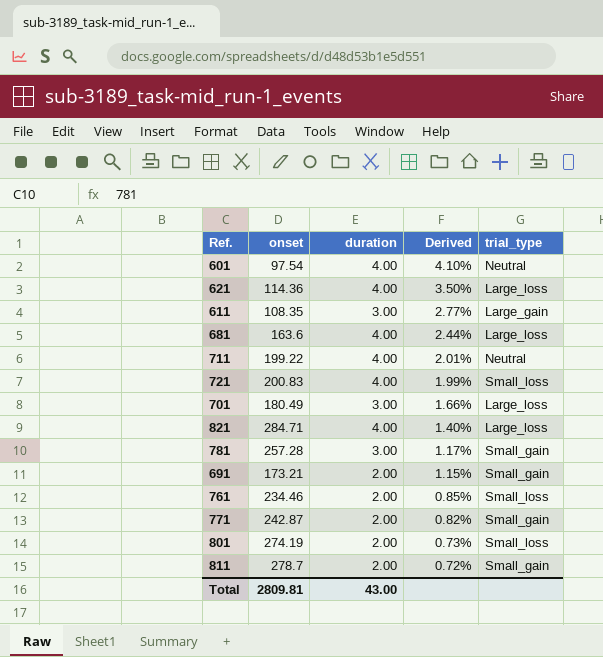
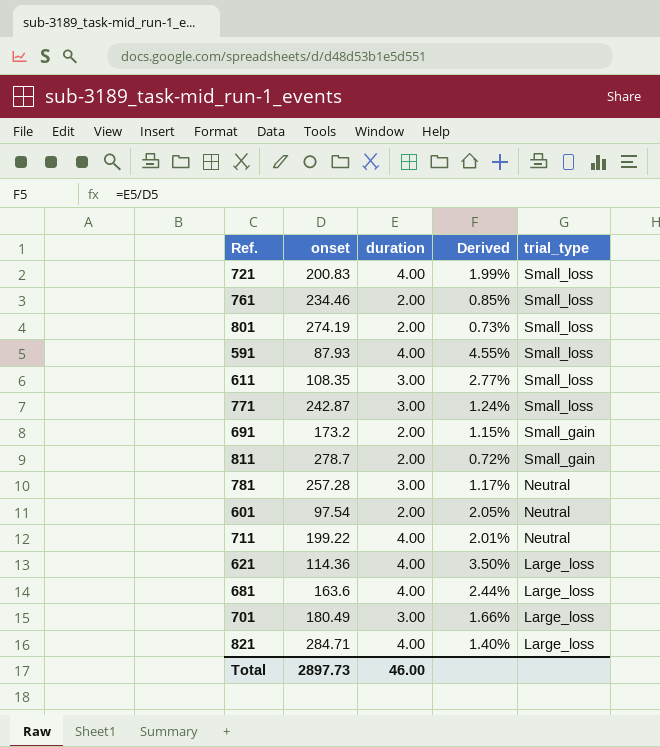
row order: Derived descending -> trial_type descending
row 591: none -> 87.93 | 4.00 | 4.55% | Small_loss
611 | trial_type: Large_gain -> Small_loss
771 | duration: 2.00 -> 3.00
771 | Derived: 0.82% -> 1.24%
771 | trial_type: Small_gain -> Small_loss
691 | onset: 173.21 -> 173.2
781 | trial_type: Small_gain -> Neutral
601 | duration: 4.00 -> 2.00
601 | Derived: 4.10% -> 2.05%
Total | onset: 2809.81 -> 2897.73
Total | duration: 43.00 -> 46.00

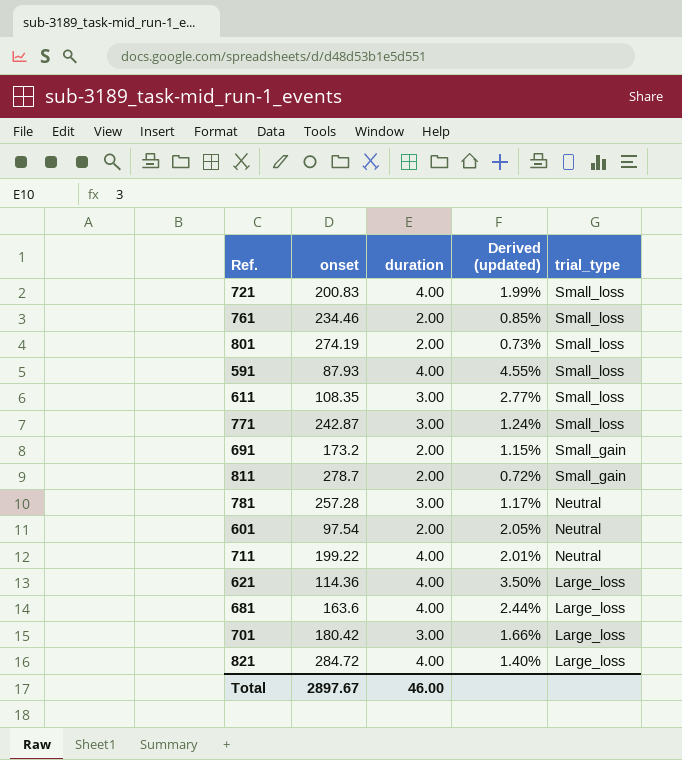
column name: Derived -> Derived (updated)
701 | onset: 180.49 -> 180.42
821 | onset: 284.71 -> 284.72
Total | onset: 2897.73 -> 2897.67

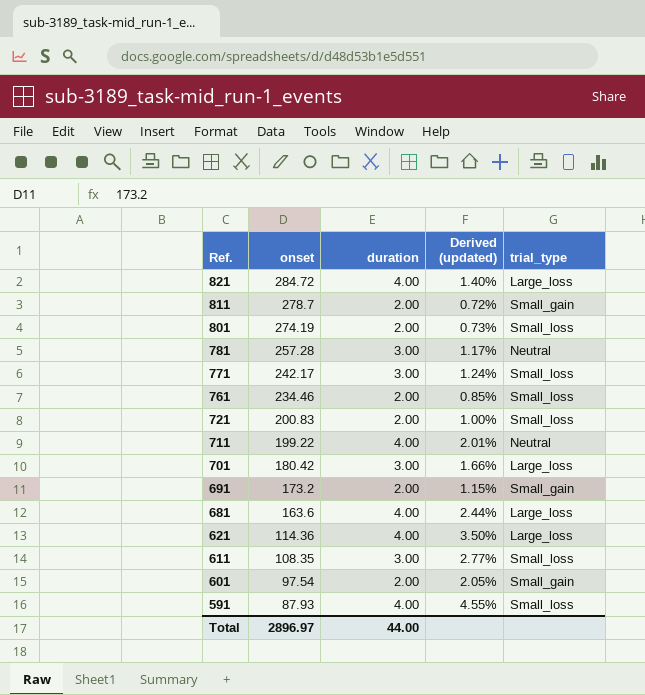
row order: trial_type descending -> Ref. descending
771 | onset: 242.87 -> 242.17
721 | duration: 4.00 -> 2.00
721 | Derived (updated): 1.99% -> 1.00%
601 | trial_type: Neutral -> Small_gain
Total | onset: 2897.67 -> 2896.97
Total | duration: 46.00 -> 44.00

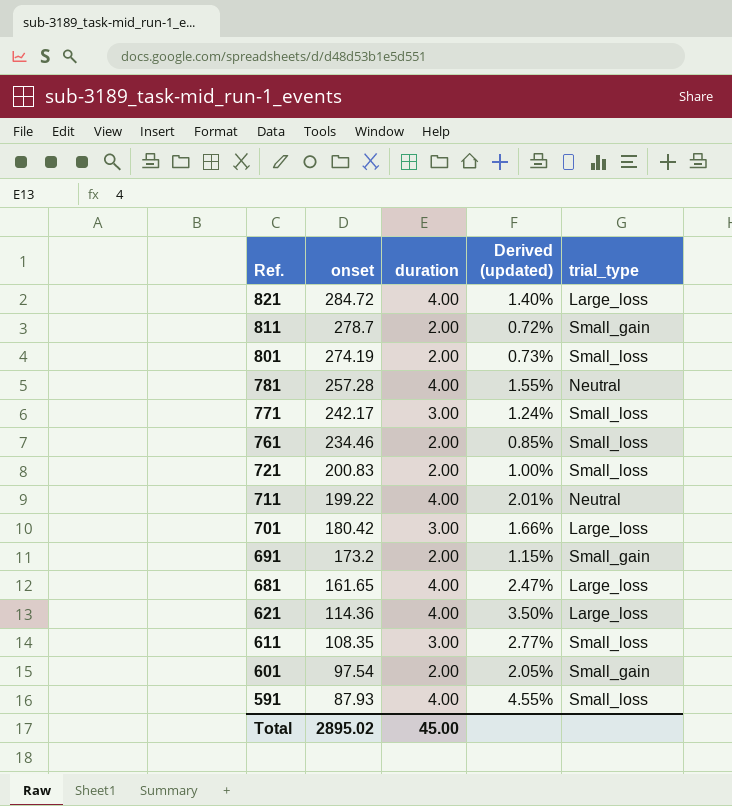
781 | duration: 3.00 -> 4.00
781 | Derived (updated): 1.17% -> 1.55%
681 | onset: 163.6 -> 161.65
681 | Derived (updated): 2.44% -> 2.47%
Total | onset: 2896.97 -> 2895.02
Total | duration: 44.00 -> 45.00

